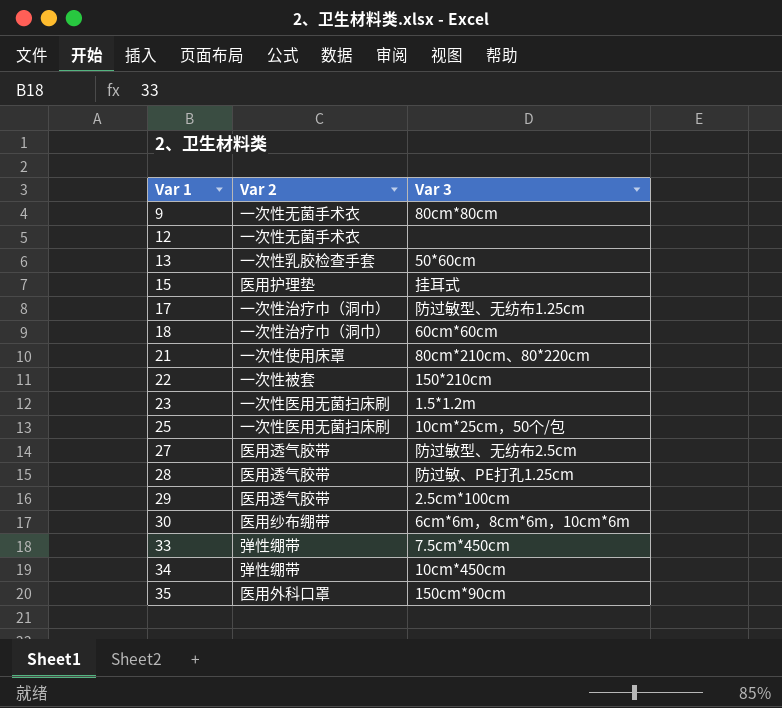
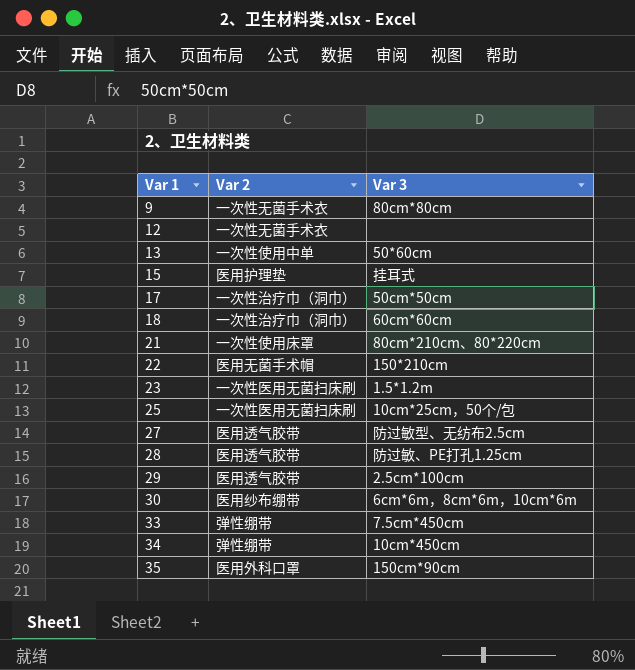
13 | Var 2: 一次性乳胶检查手套 -> 一次性使用中单
17 | Var 3: 防过敏型、无纺布1.25cm -> 50cm*50cm
22 | Var 2: 一次性被套 -> 医用无菌手术帽

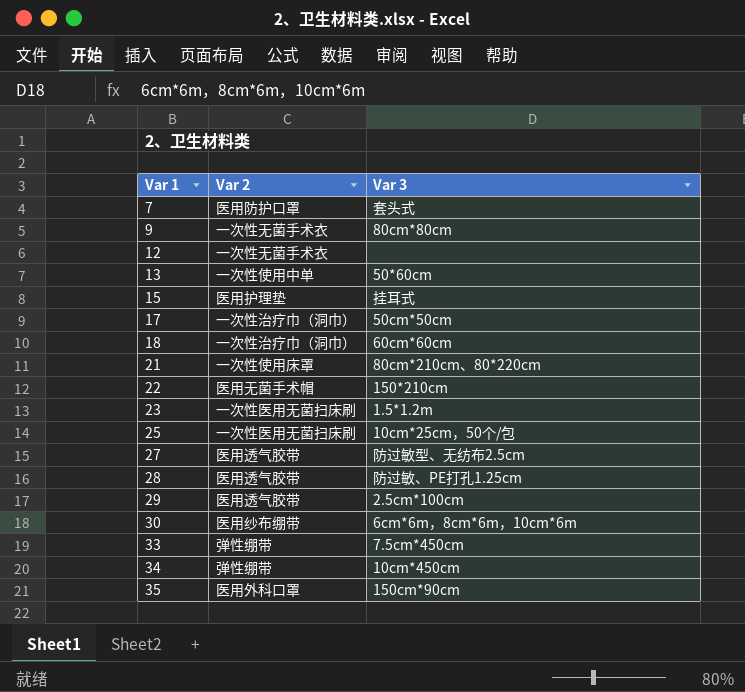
row 7: none -> 医用防护口罩 | 套头式

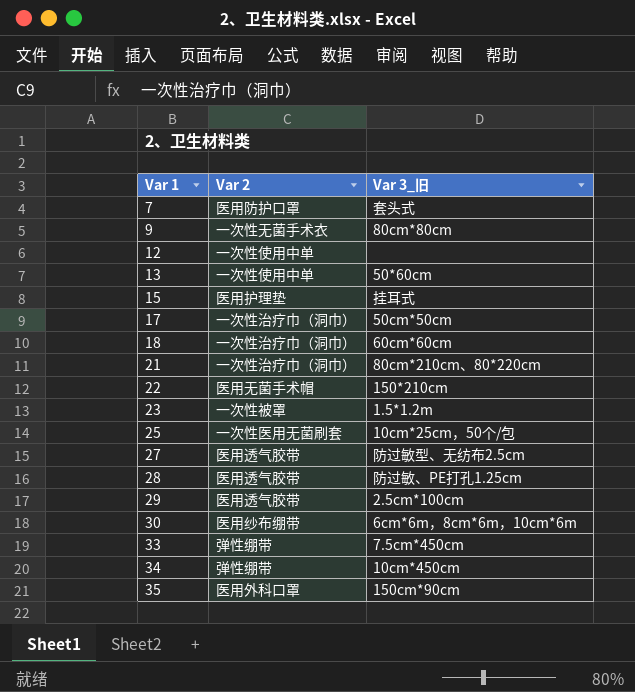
column name: Var 3 -> Var 3_旧
12 | Var 2: 一次性无菌手术衣 -> 一次性使用中单
21 | Var 2: 一次性使用床罩 -> 一次性治疗巾（洞巾）
23 | Var 2: 一次性医用无菌扫床刷 -> 一次性被罩
25 | Var 2: 一次性医用无菌扫床刷 -> 一次性医用无菌刷套

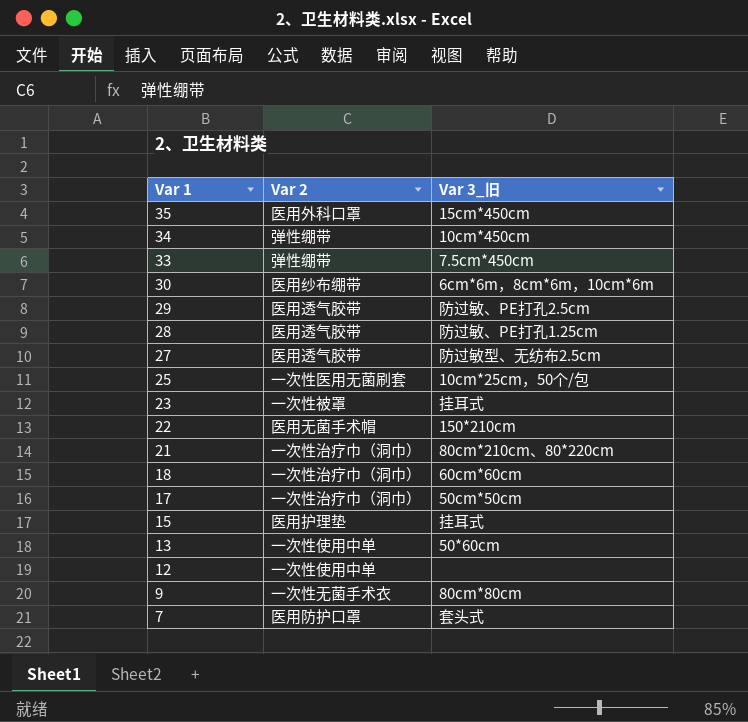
row order: Var 1 ascending -> Var 1 descending
35 | Var 3_旧: 150cm*90cm -> 15cm*450cm
29 | Var 3_旧: 2.5cm*100cm -> 防过敏、PE打孔2.5cm
23 | Var 3_旧: 1.5*1.2m -> 挂耳式

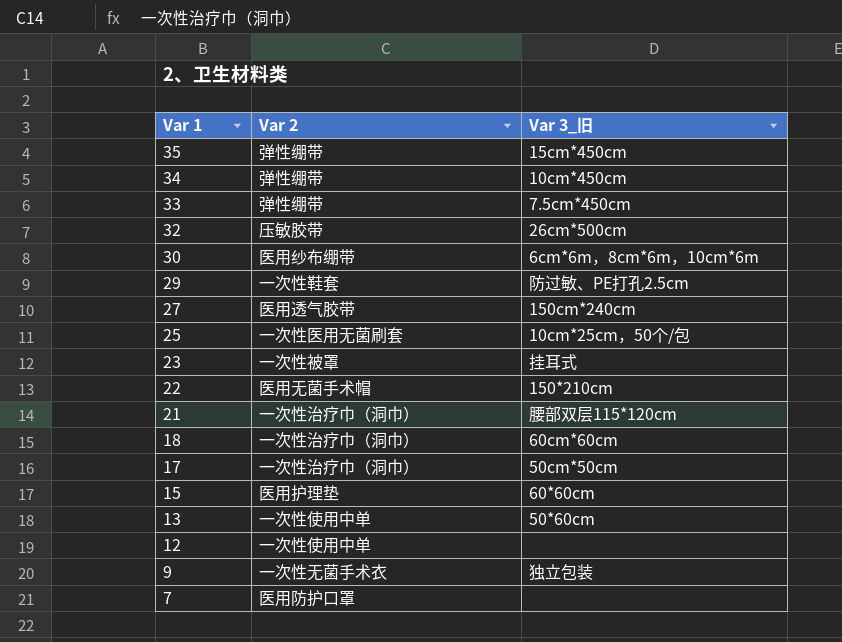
row 28: 医用透气胶带 | 防过敏、PE打孔1.25cm -> none
35 | Var 2: 医用外科口罩 -> 弹性绷带
row 32: none -> 压敏胶带 | 26cm*500cm
29 | Var 2: 医用透气胶带 -> 一次性鞋套
27 | Var 3_旧: 防过敏型、无纺布2.5cm -> 150cm*240cm
21 | Var 3_旧: 80cm*210cm、80*220cm -> 腰部双层115*120cm
15 | Var 3_旧: 挂耳式 -> 60*60cm
9 | Var 3_旧: 80cm*80cm -> 独立包装
7 | Var 3_旧: 套头式 -> none

